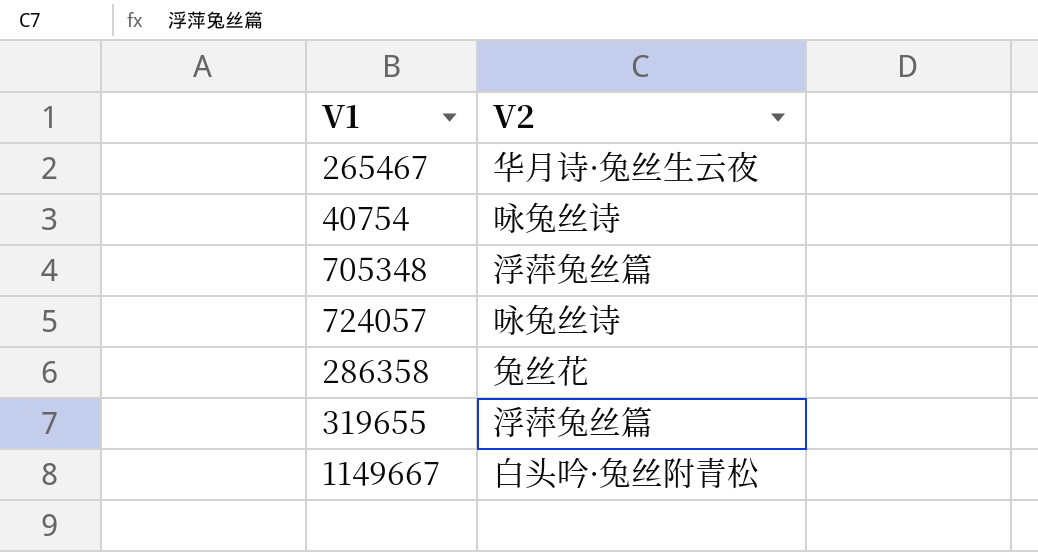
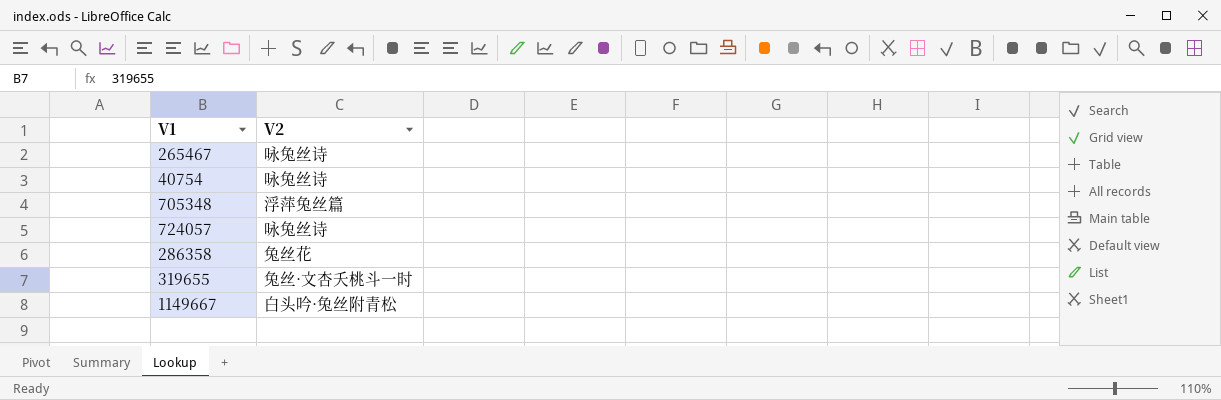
265467 | V2: 华月诗·兔丝生云夜 -> 咏兔丝诗
319655 | V2: 浮萍兔丝篇 -> 兔丝·文杏夭桃斗一时

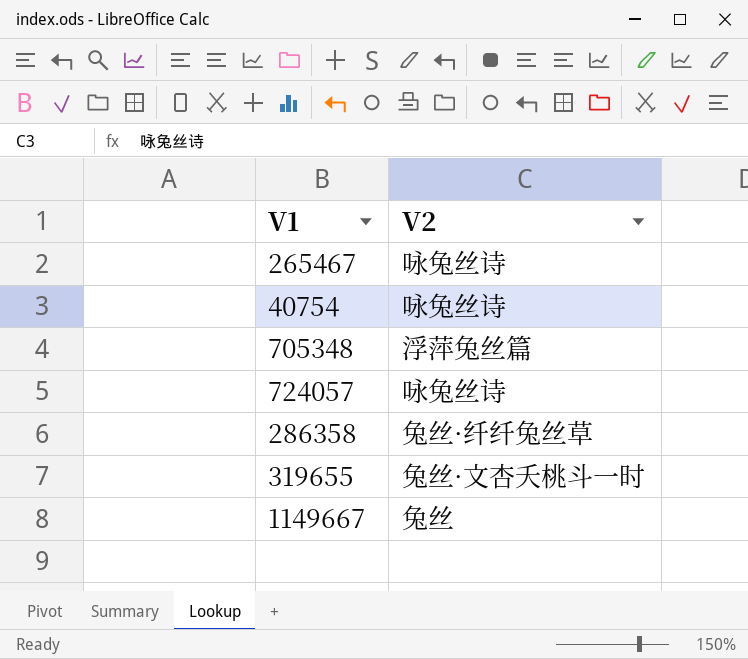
286358 | V2: 兔丝花 -> 兔丝·纤纤兔丝草
1149667 | V2: 白头吟·兔丝附青松 -> 兔丝

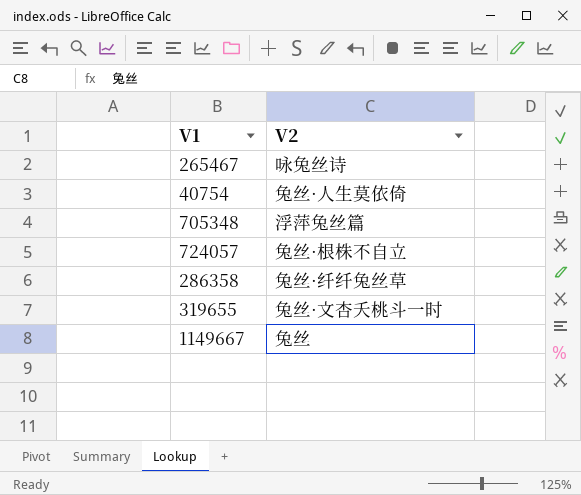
40754 | V2: 咏兔丝诗 -> 兔丝·人生莫依倚
724057 | V2: 咏兔丝诗 -> 兔丝·根株不自立

